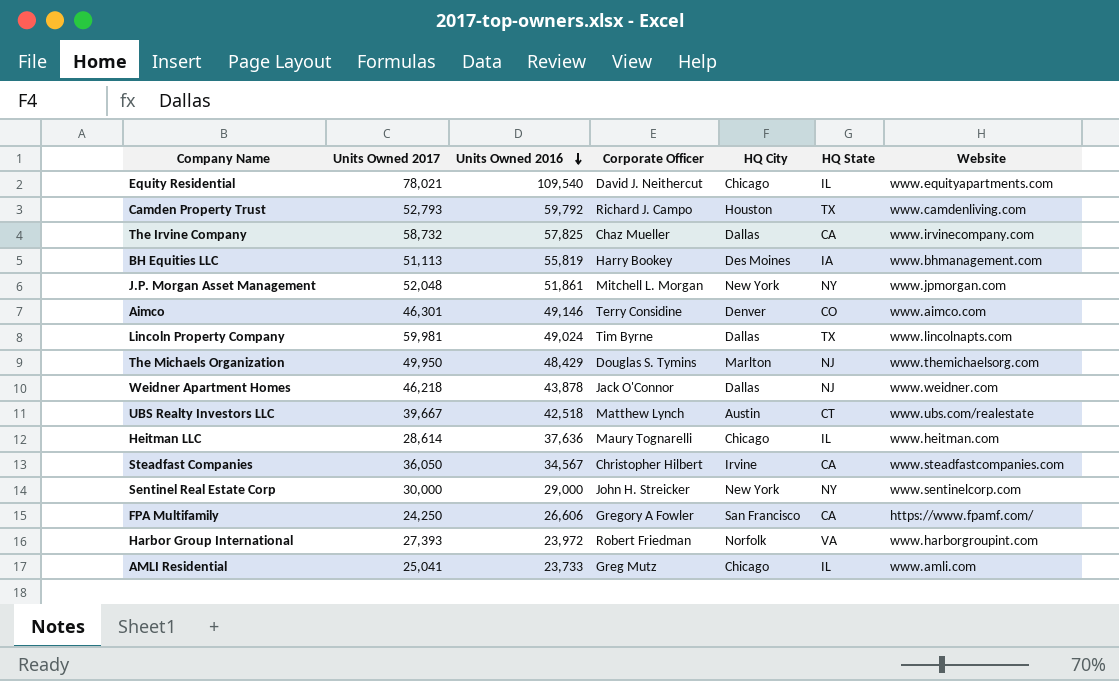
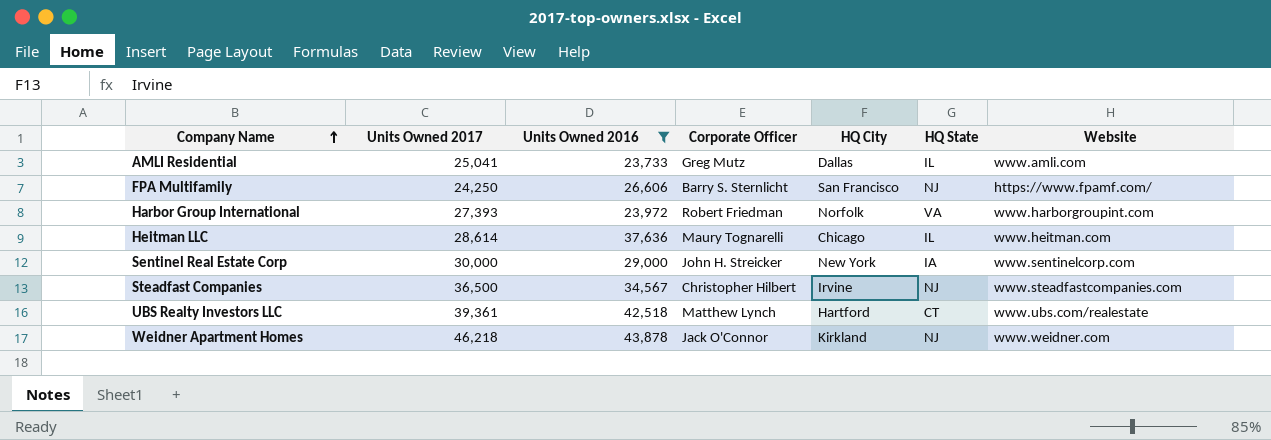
filter: none -> Units Owned 2016 <= 43,878
row order: Units Owned 2016 descending -> Company Name ascending
AMLI Residential | HQ City: Chicago -> Dallas
FPA Multifamily | Corporate Officer: Gregory A Fowler -> Barry S. Sternlicht
FPA Multifamily | HQ State: CA -> NJ
Sentinel Real Estate Corp | HQ State: NY -> IA
Steadfast Companies | Units Owned 2017: 36,050 -> 36,500
Steadfast Companies | HQ State: CA -> NJ
UBS Realty Investors LLC | Units Owned 2017: 39,667 -> 39,361
UBS Realty Investors LLC | HQ City: Austin -> Hartford
Weidner Apartment Homes | HQ City: Dallas -> Kirkland

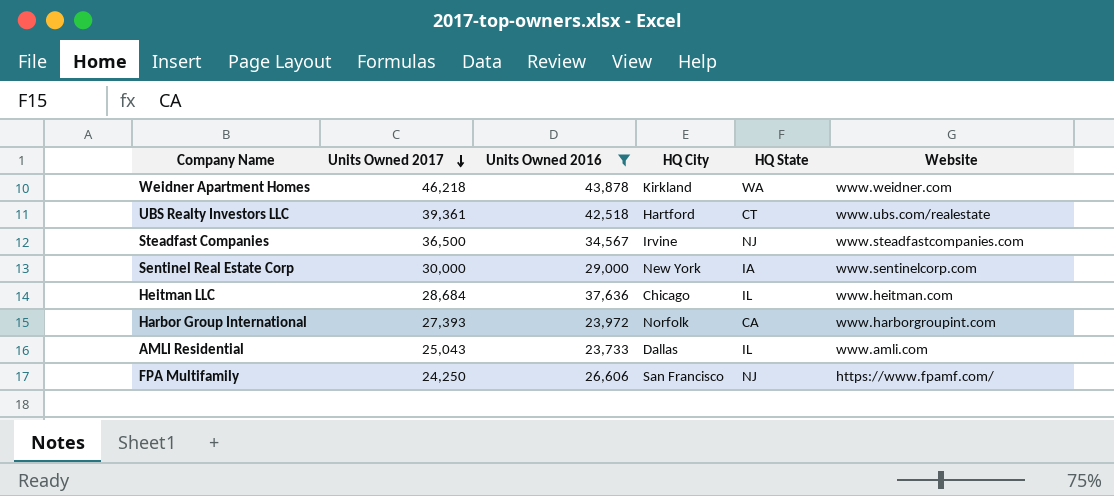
row order: Company Name ascending -> Units Owned 2017 descending
column Corporate Officer | position: 4 -> none
Weidner Apartment Homes | HQ State: NJ -> WA
Heitman LLC | Units Owned 2017: 28,614 -> 28,684
Harbor Group International | HQ State: VA -> CA
AMLI Residential | Units Owned 2017: 25,041 -> 25,043

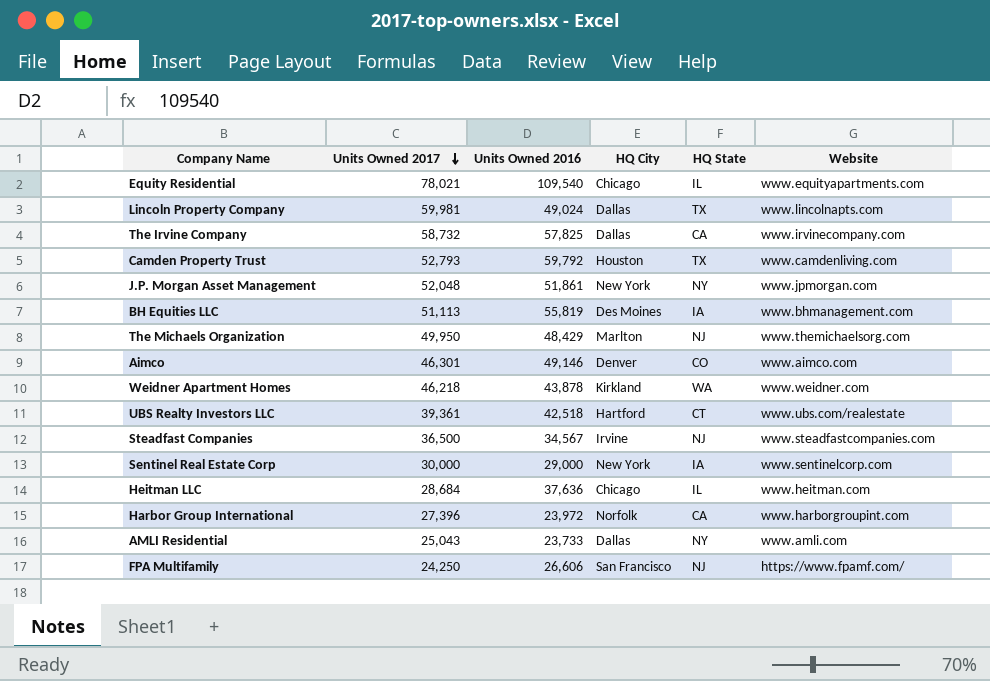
filter: Units Owned 2016 <= 43,878 -> none
Harbor Group International | Units Owned 2017: 27,393 -> 27,396
AMLI Residential | HQ State: IL -> NY

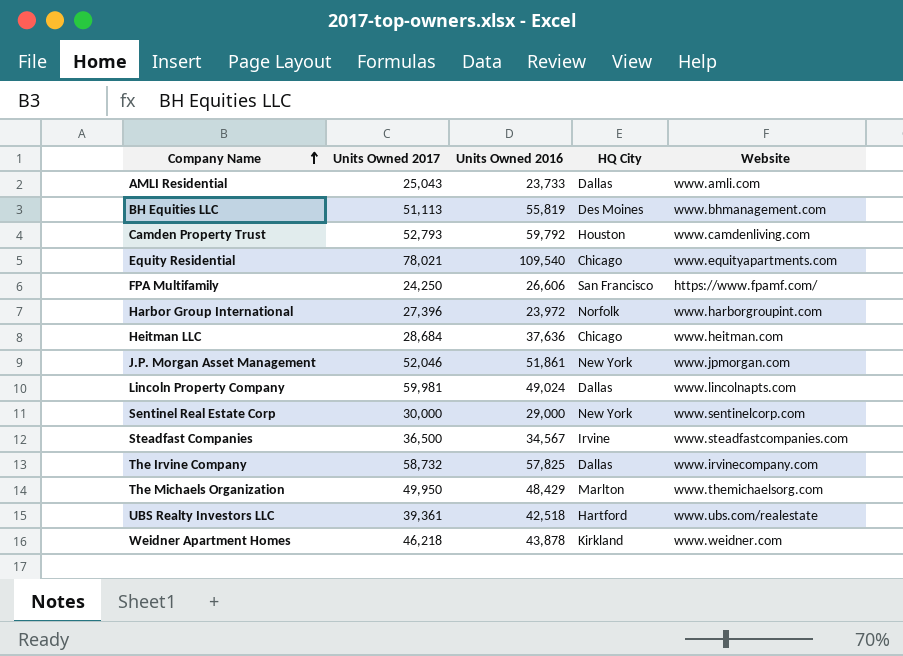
row order: Units Owned 2017 descending -> Company Name ascending
column HQ State | position: 5 -> none
row Aimco: 46,301 | 49,146 | Denver | CO | www.aimco.com -> none
J.P. Morgan Asset Management | Units Owned 2017: 52,048 -> 52,046

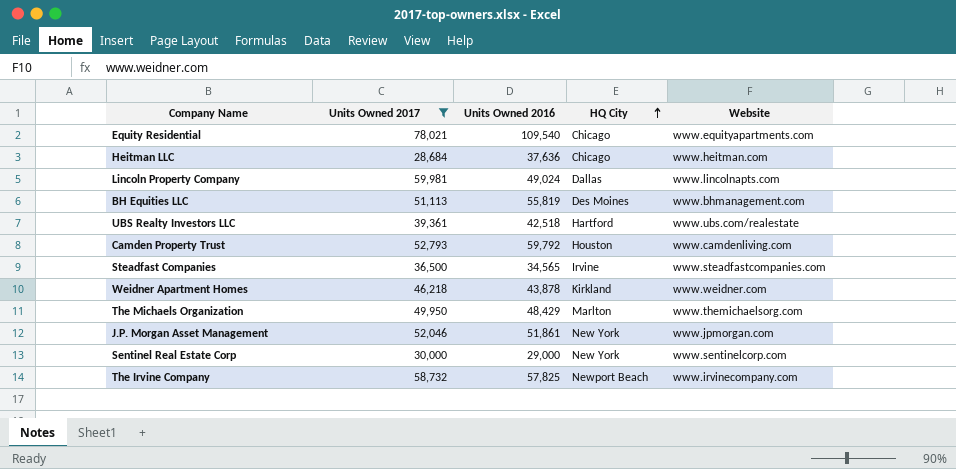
filter: none -> Units Owned 2017 >= 28,684
row order: Company Name ascending -> HQ City ascending
Steadfast Companies | Units Owned 2016: 34,567 -> 34,565
The Irvine Company | HQ City: Dallas -> Newport Beach

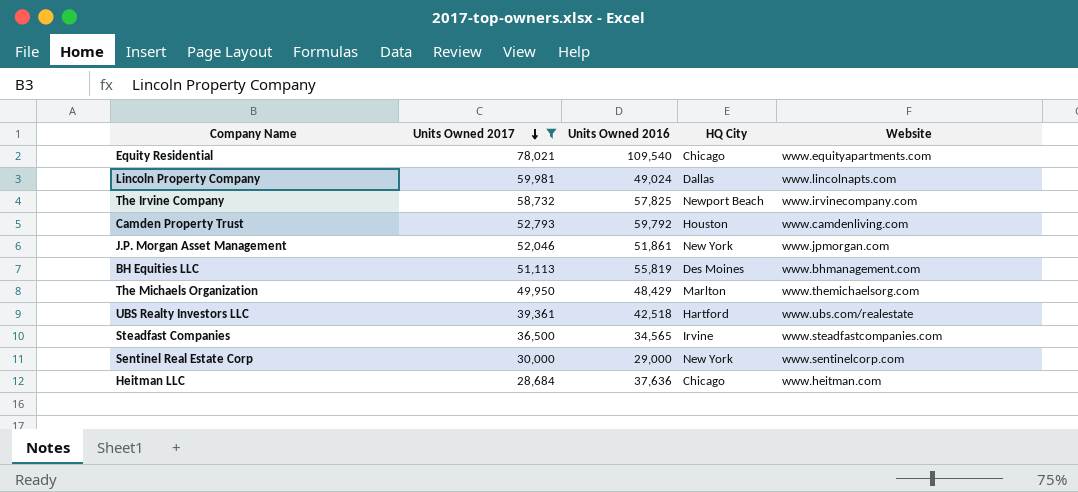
row order: HQ City ascending -> Units Owned 2017 descending
row Weidner Apartment Homes: 46,218 | 43,878 | Kirkland | www.weidner.com -> none

